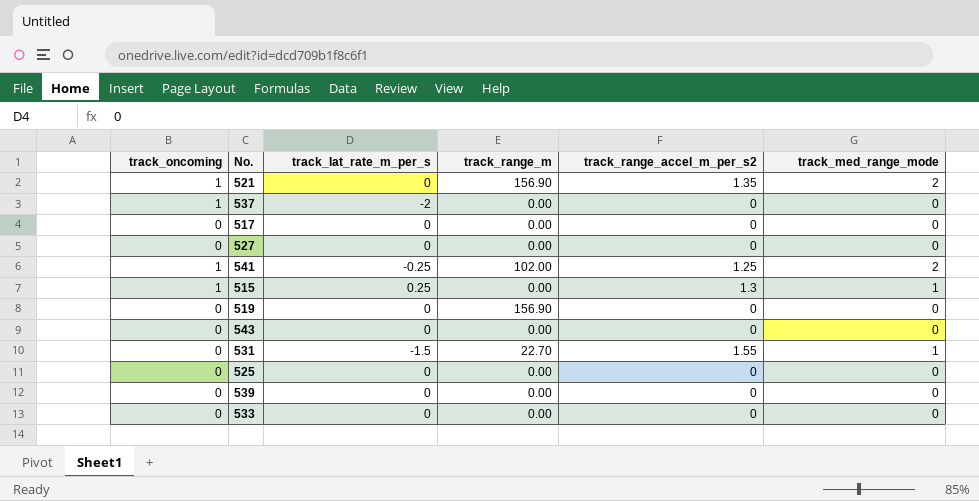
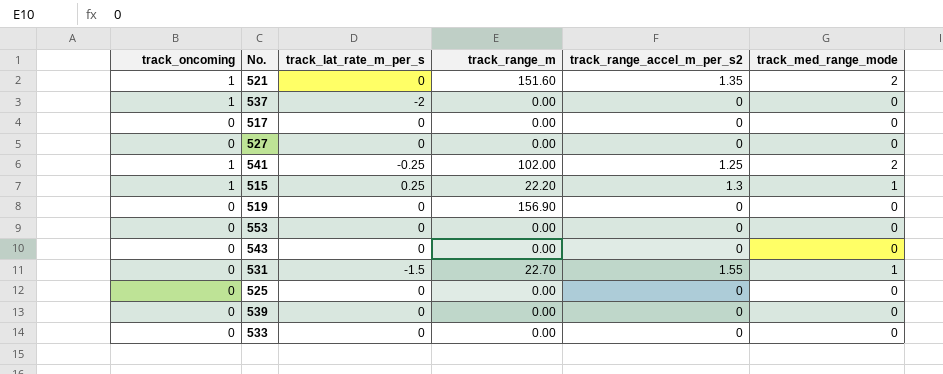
521 | track_range_m: 156.90 -> 151.60
515 | track_range_m: 0.00 -> 22.20
row 553: none -> 0 | 0 | 0.00 | 0 | 0

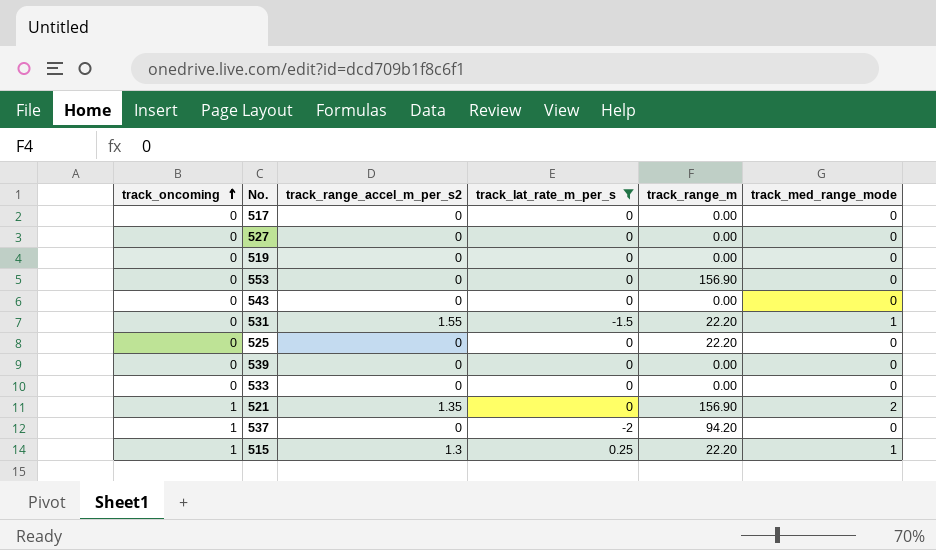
filter: none -> track_lat_rate_m_per_s != -0.25
row order: none -> track_oncoming ascending
column track_range_accel_m_per_s2 | position: 5 -> 3
519 | track_range_m: 156.90 -> 0.00
553 | track_range_m: 0.00 -> 156.90
531 | track_range_m: 22.70 -> 22.20
525 | track_range_m: 0.00 -> 22.20
521 | track_range_m: 151.60 -> 156.90
537 | track_range_m: 0.00 -> 94.20

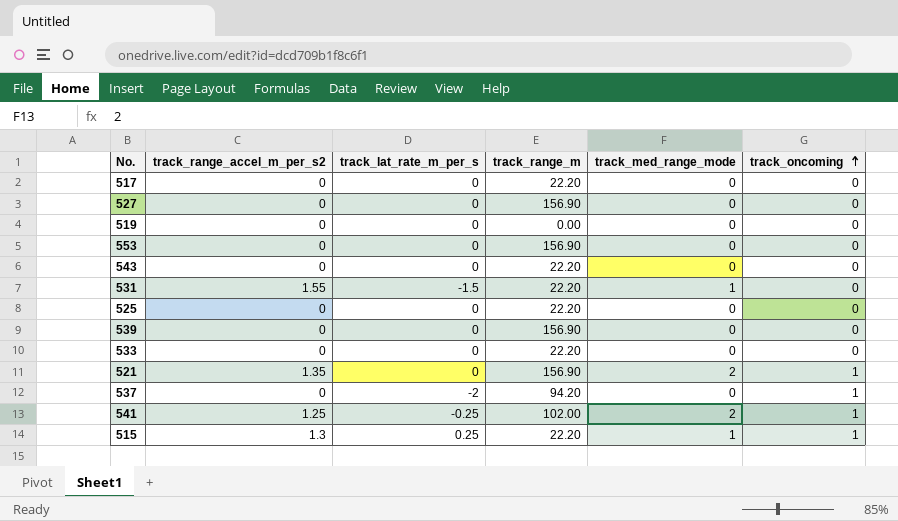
filter: track_lat_rate_m_per_s != -0.25 -> none
column track_oncoming | position: 1 -> 6
517 | track_range_m: 0.00 -> 22.20
527 | track_range_m: 0.00 -> 156.90
543 | track_range_m: 0.00 -> 22.20
539 | track_range_m: 0.00 -> 156.90
533 | track_range_m: 0.00 -> 22.20

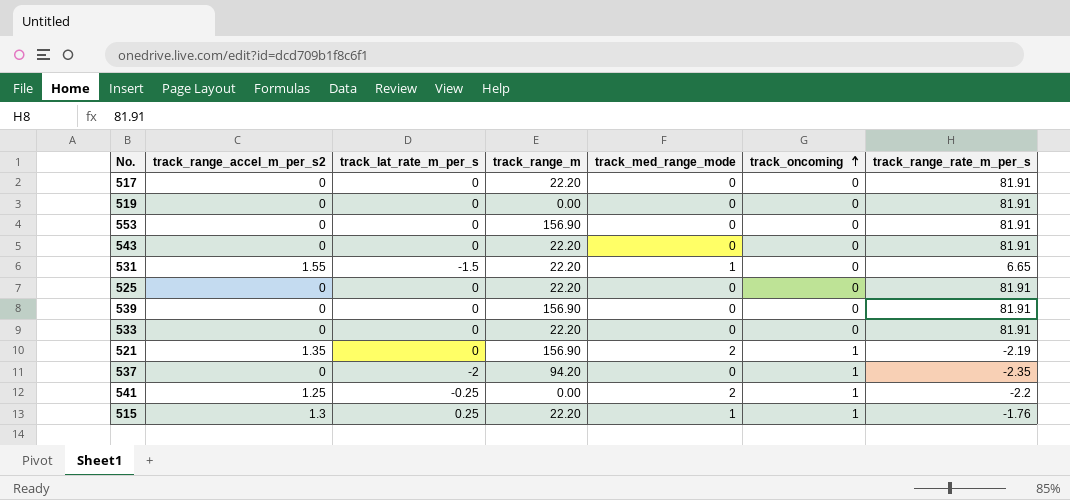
column track_range_rate_m_per_s | position: none -> 7
row 527: 0 | 0 | 156.90 | 0 | 0 -> none
541 | track_range_m: 102.00 -> 0.00

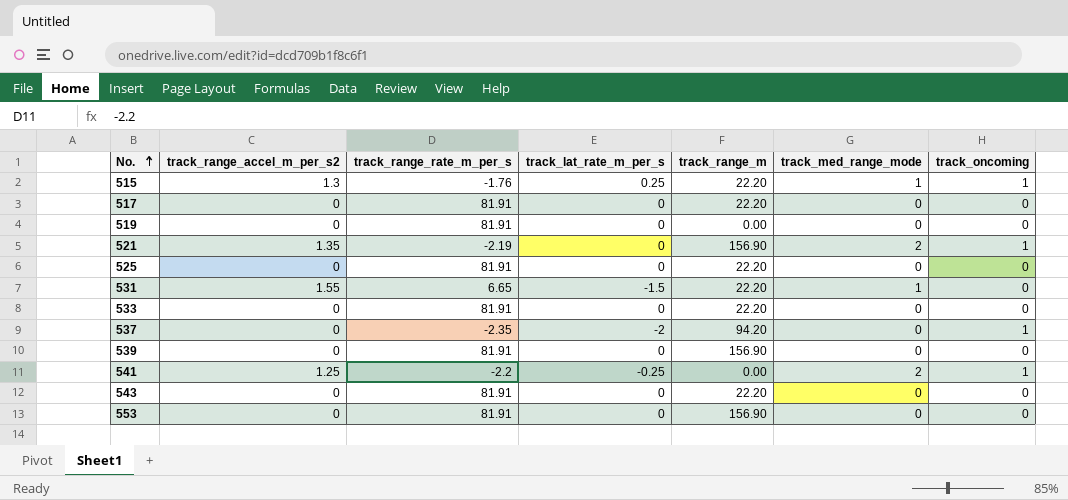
row order: track_oncoming ascending -> No. ascending
column track_range_rate_m_per_s | position: 7 -> 3

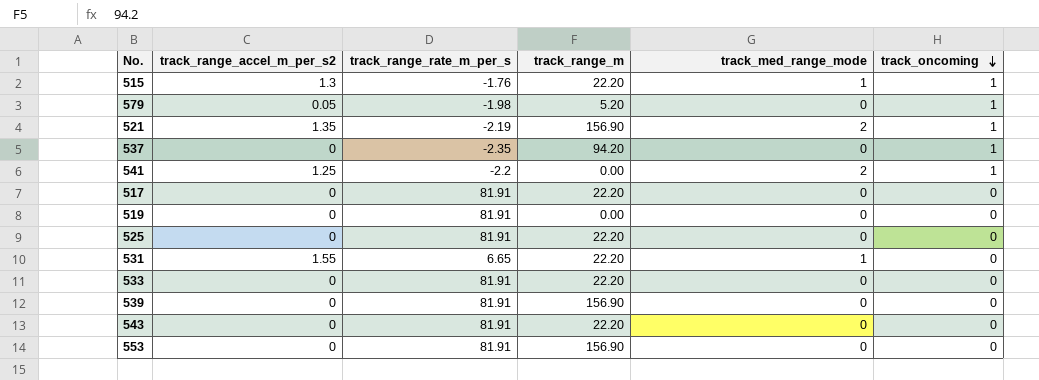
row order: No. ascending -> track_oncoming descending
column track_lat_rate_m_per_s | position: 4 -> none
row 579: none -> 0.05 | -1.98 | 5.20 | 0 | 1

